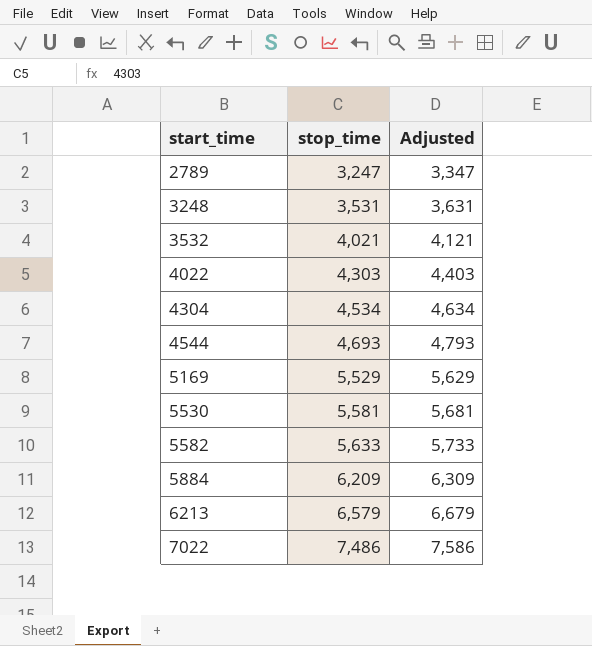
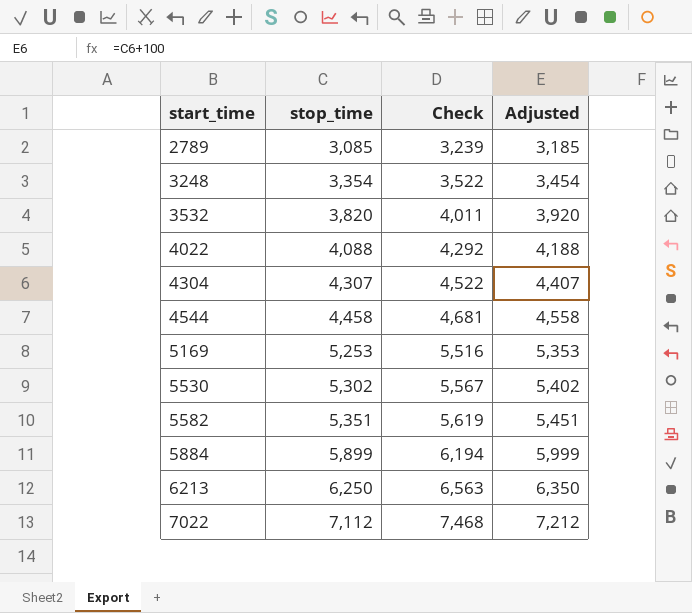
column Check | formula: none -> [stop_time] * 1.05
2789 | stop_time: 3,247 -> 3,085
2789 | Adjusted: 3,347 -> 3,185
3248 | stop_time: 3,531 -> 3,354
3248 | Adjusted: 3,631 -> 3,454
3532 | stop_time: 4,021 -> 3,820
3532 | Adjusted: 4,121 -> 3,920
4022 | stop_time: 4,303 -> 4,088
4022 | Adjusted: 4,403 -> 4,188
4304 | stop_time: 4,534 -> 4,307
4304 | Adjusted: 4,634 -> 4,407
4544 | stop_time: 4,693 -> 4,458
4544 | Adjusted: 4,793 -> 4,558
5169 | stop_time: 5,529 -> 5,253
5169 | Adjusted: 5,629 -> 5,353
5530 | stop_time: 5,581 -> 5,302
5530 | Adjusted: 5,681 -> 5,402
5582 | stop_time: 5,633 -> 5,351
5582 | Adjusted: 5,733 -> 5,451
5884 | stop_time: 6,209 -> 5,899
5884 | Adjusted: 6,309 -> 5,999
6213 | stop_time: 6,579 -> 6,250
6213 | Adjusted: 6,679 -> 6,350
7022 | stop_time: 7,486 -> 7,112
7022 | Adjusted: 7,586 -> 7,212

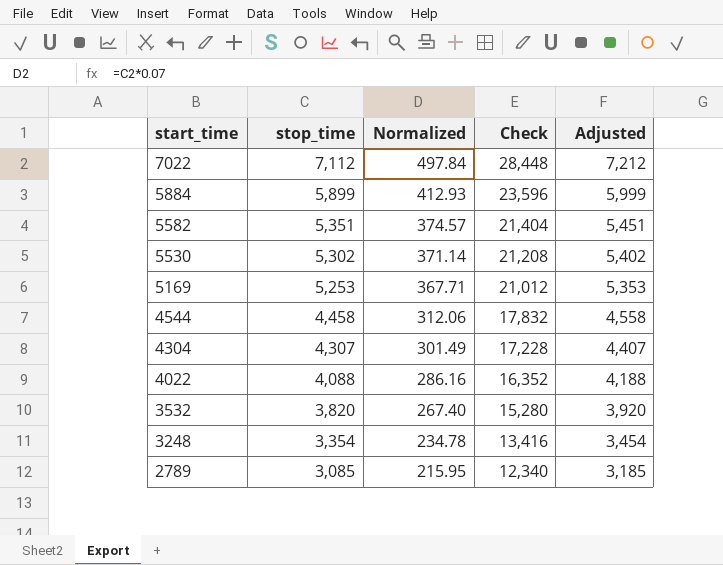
row order: start_time ascending -> start_time descending
column Normalized | formula: none -> [stop_time] * 0.07
column Check | formula: [stop_time] * 1.05 -> [stop_time] * 4
row 6213: 6,250 | 6,563 | 6,350 -> none

